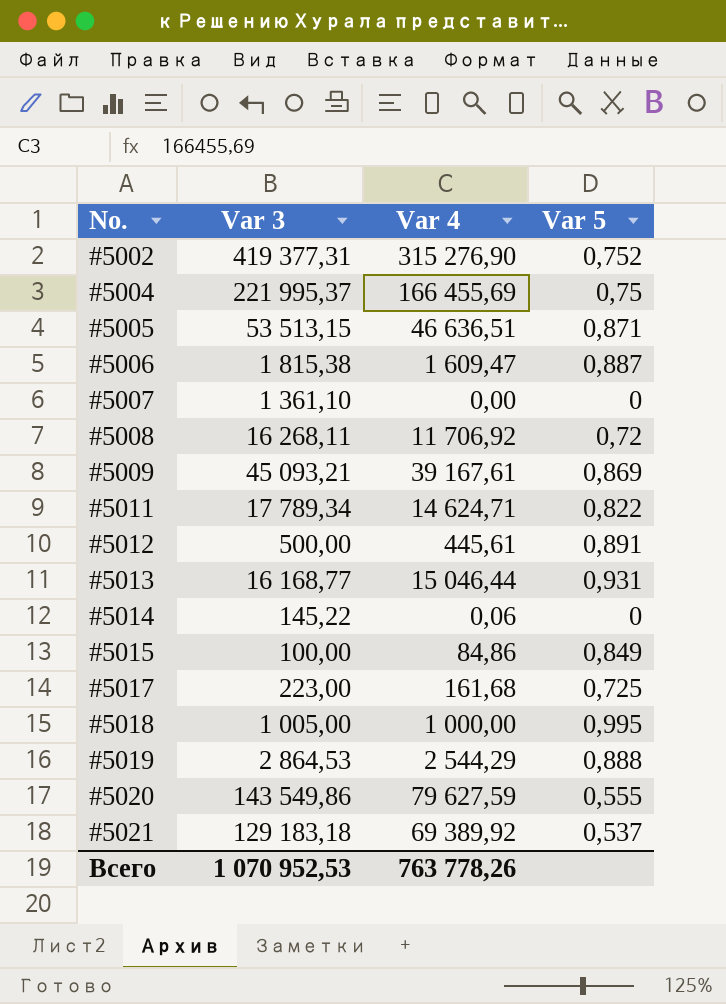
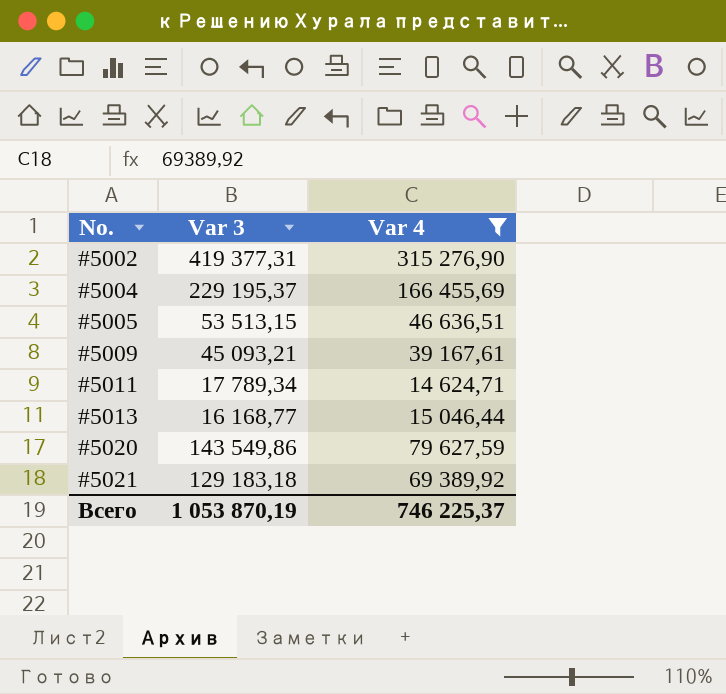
filter: none -> Var 4 >= 14 624,71
column Var 5 | formula: [Var 4] / [Var 3] -> none
#5004 | Var 3: 221 995,37 -> 229 195,37
Всего | Var 3: 1 070 952,53 -> 1 053 870,19
Всего | Var 4: 763 778,26 -> 746 225,37

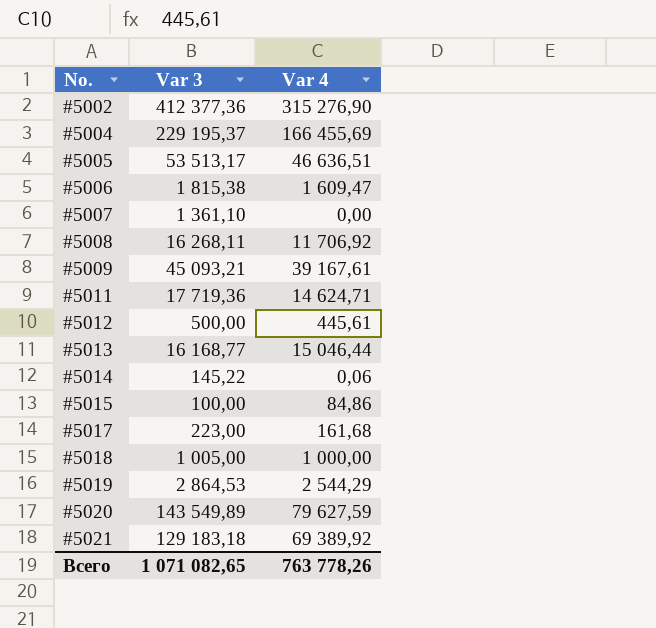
filter: Var 4 >= 14 624,71 -> none
#5002 | Var 3: 419 377,31 -> 412 377,36
#5005 | Var 3: 53 513,15 -> 53 513,17
#5011 | Var 3: 17 789,34 -> 17 719,36
#5020 | Var 3: 143 549,86 -> 143 549,89
Всего | Var 3: 1 053 870,19 -> 1 071 082,65
Всего | Var 4: 746 225,37 -> 763 778,26

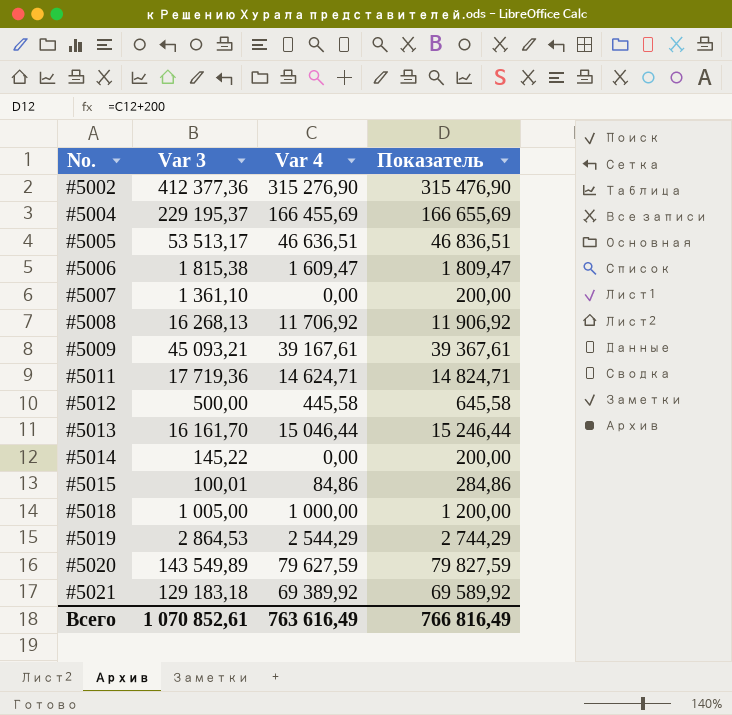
column Показатель | formula: none -> [Var 4] + 200
row #5017: 223,00 | 161,68 -> none
#5008 | Var 3: 16 268,11 -> 16 268,13
#5012 | Var 4: 445,61 -> 445,58
#5013 | Var 3: 16 168,77 -> 16 161,70
#5014 | Var 4: 0,06 -> 0,00
#5015 | Var 3: 100,00 -> 100,01
Всего | Var 3: 1 071 082,65 -> 1 070 852,61
Всего | Var 4: 763 778,26 -> 763 616,49

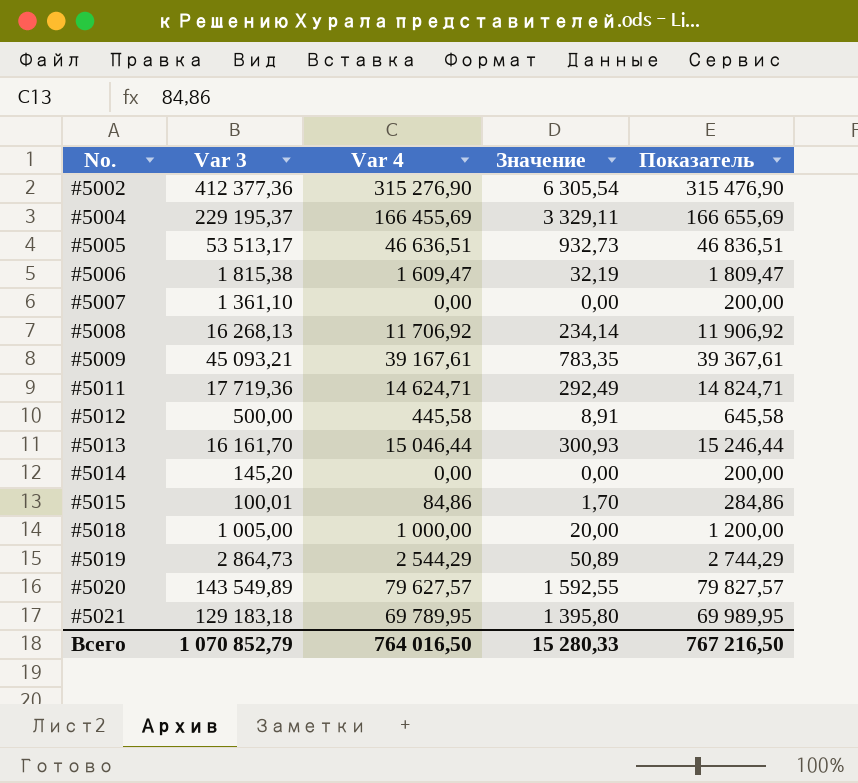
column Значение | formula: none -> [Var 4] * 0,02
#5014 | Var 3: 145,22 -> 145,20
#5019 | Var 3: 2 864,53 -> 2 864,73
#5020 | Var 4: 79 627,59 -> 79 627,57
#5020 | Показатель: 79 827,59 -> 79 827,57
#5021 | Var 4: 69 389,92 -> 69 789,95
#5021 | Показатель: 69 589,92 -> 69 989,95
Всего | Var 3: 1 070 852,61 -> 1 070 852,79
Всего | Var 4: 763 616,49 -> 764 016,50
Всего | Показатель: 766 816,49 -> 767 216,50

